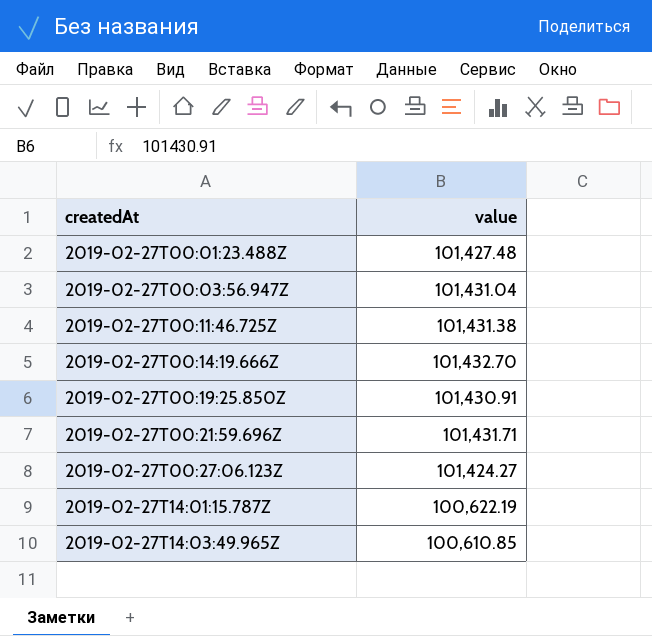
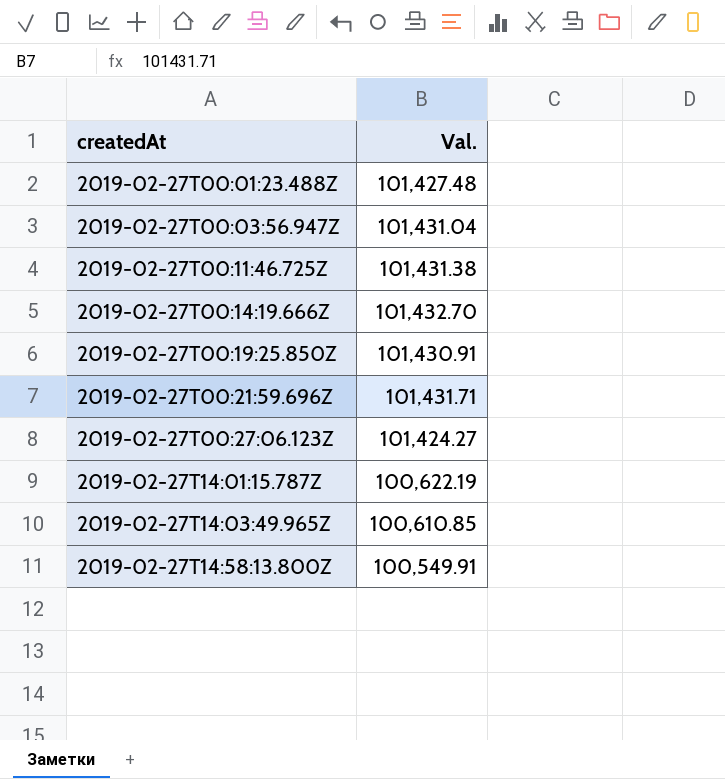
column name: value -> Val.
row 2019-02-27T14:58:13.800Z: none -> 100,549.91

